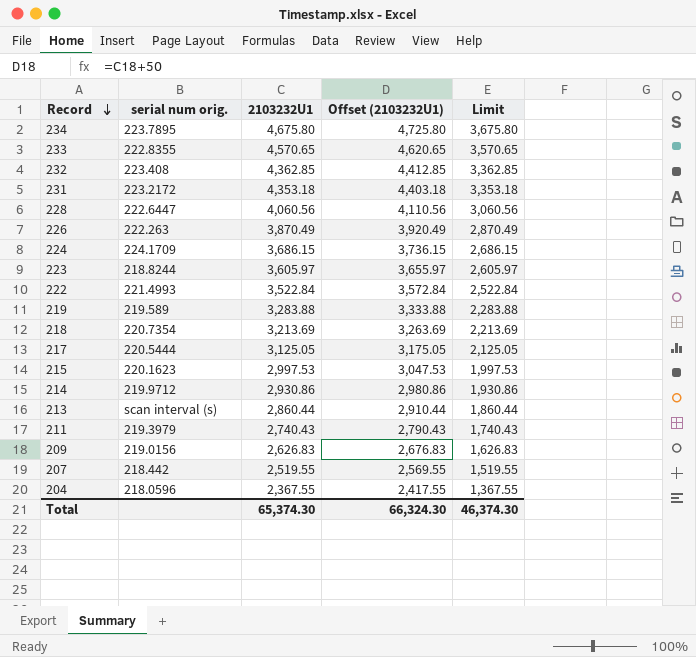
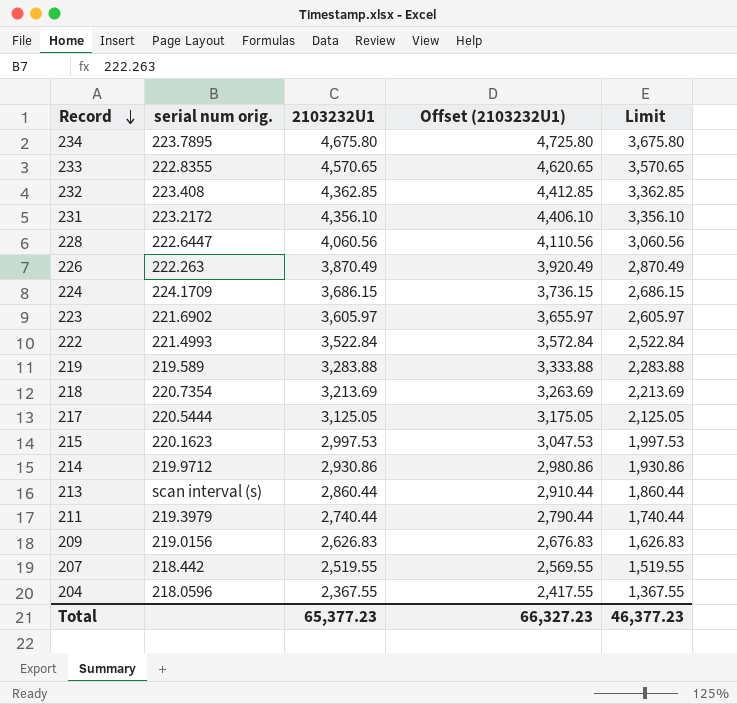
231 | 2103232U1: 4,353.18 -> 4,356.10
231 | Offset (2103232U1): 4,403.18 -> 4,406.10
231 | Limit: 3,353.18 -> 3,356.10
223 | serial num orig.: 218.8244 -> 221.6902
211 | 2103232U1: 2,740.43 -> 2,740.44
211 | Offset (2103232U1): 2,790.43 -> 2,790.44
211 | Limit: 1,740.43 -> 1,740.44
Total | 2103232U1: 65,374.30 -> 65,377.23
Total | Offset (2103232U1): 66,324.30 -> 66,327.23
Total | Limit: 46,374.30 -> 46,377.23

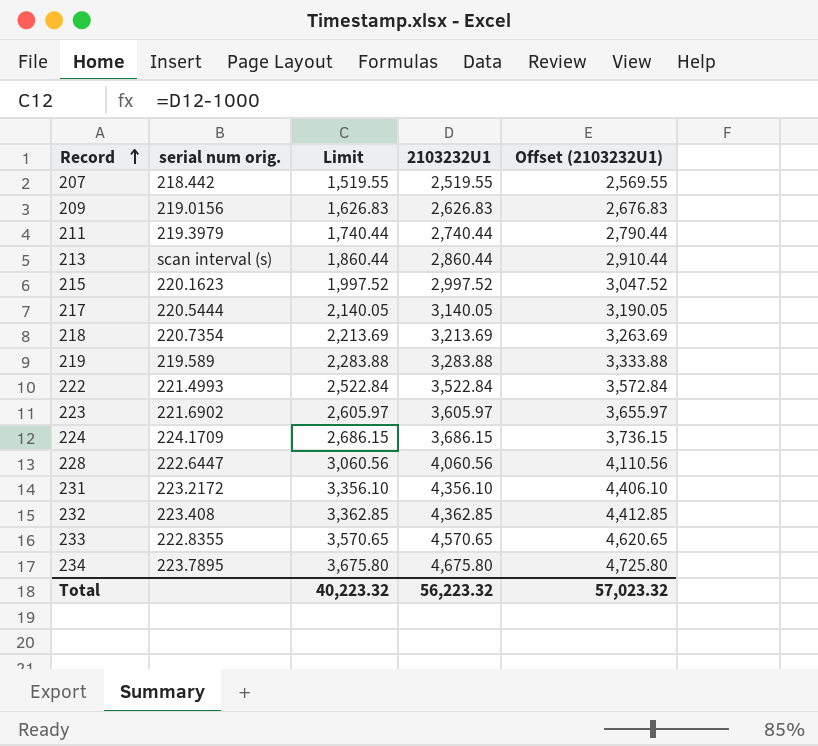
row order: Record descending -> Record ascending
column Limit | position: 5 -> 3
row 226: 222.263 | 3,870.49 | 3,920.49 | 2,870.49 -> none
row 214: 219.9712 | 2,930.86 | 2,980.86 | 1,930.86 -> none
row 204: 218.0596 | 2,367.55 | 2,417.55 | 1,367.55 -> none
215 | Limit: 1,997.53 -> 1,997.52
215 | 2103232U1: 2,997.53 -> 2,997.52
215 | Offset (2103232U1): 3,047.53 -> 3,047.52
217 | Limit: 2,125.05 -> 2,140.05
217 | 2103232U1: 3,125.05 -> 3,140.05
217 | Offset (2103232U1): 3,175.05 -> 3,190.05
Total | Limit: 46,377.23 -> 40,223.32
Total | 2103232U1: 65,377.23 -> 56,223.32
Total | Offset (2103232U1): 66,327.23 -> 57,023.32

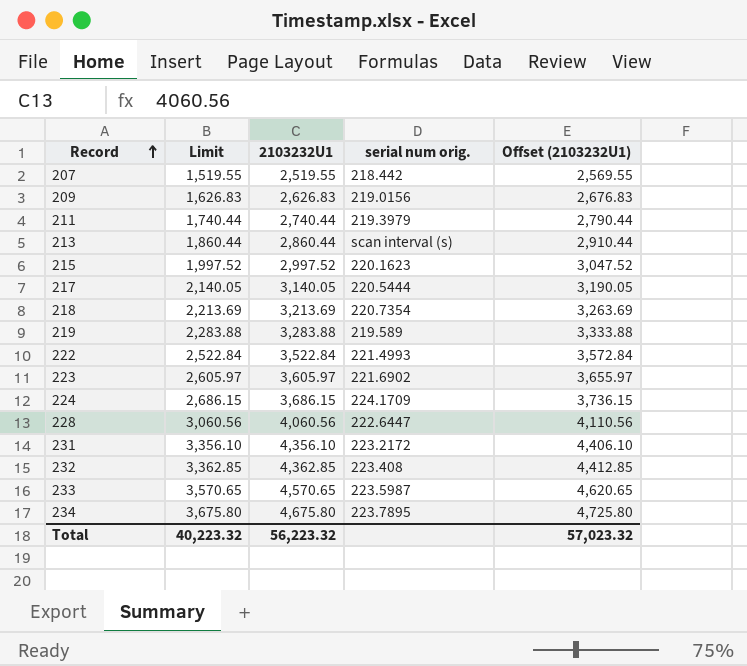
column serial num orig. | position: 2 -> 4
233 | serial num orig.: 222.8355 -> 223.5987

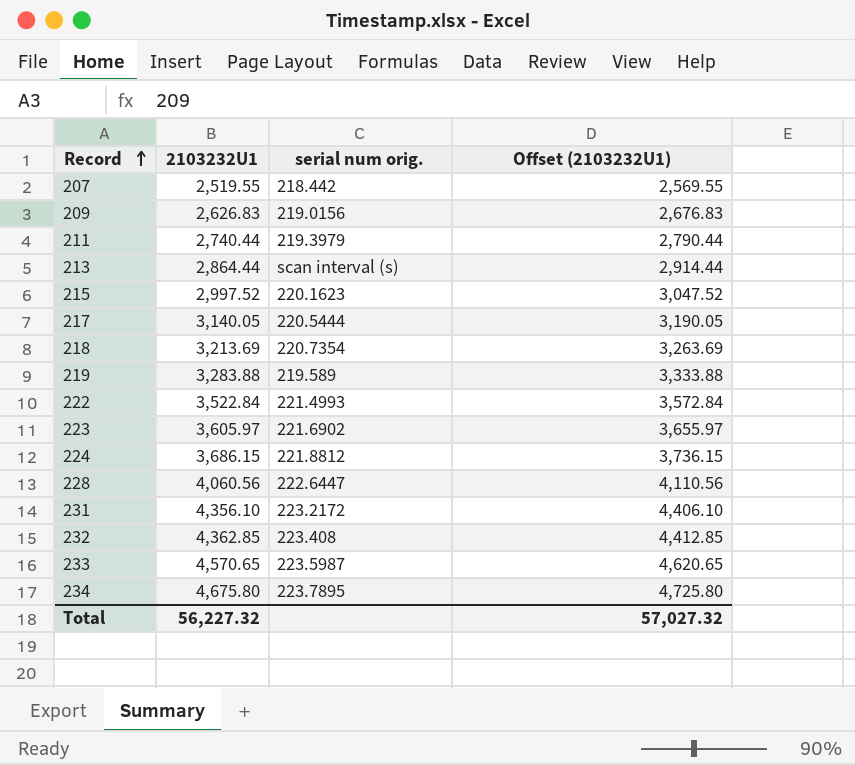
column Limit | formula: [2103232U1] - 1000 -> none
213 | 2103232U1: 2,860.44 -> 2,864.44
213 | Offset (2103232U1): 2,910.44 -> 2,914.44
224 | serial num orig.: 224.1709 -> 221.8812
Total | 2103232U1: 56,223.32 -> 56,227.32
Total | Offset (2103232U1): 57,023.32 -> 57,027.32

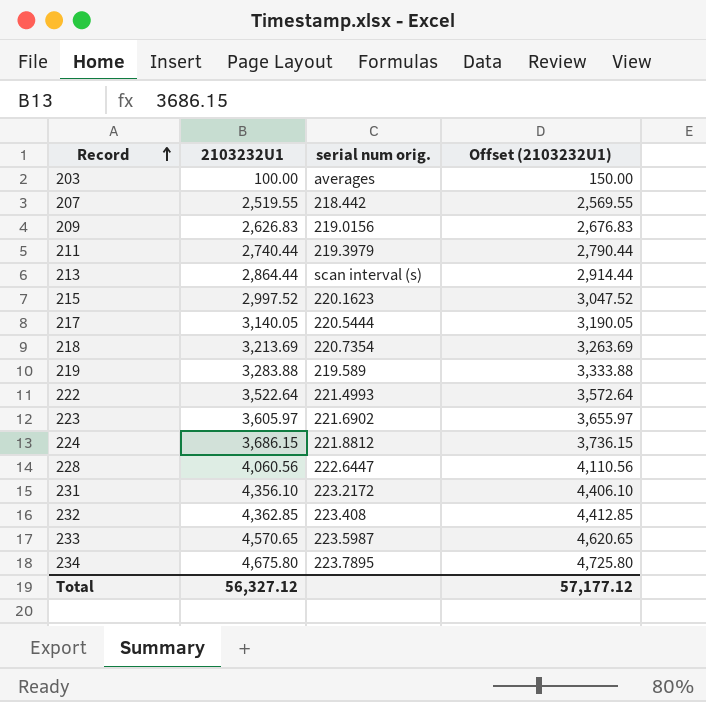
row 203: none -> 100.00 | averages | 150.00
222 | 2103232U1: 3,522.84 -> 3,522.64
222 | Offset (2103232U1): 3,572.84 -> 3,572.64
Total | 2103232U1: 56,227.32 -> 56,327.12
Total | Offset (2103232U1): 57,027.32 -> 57,177.12

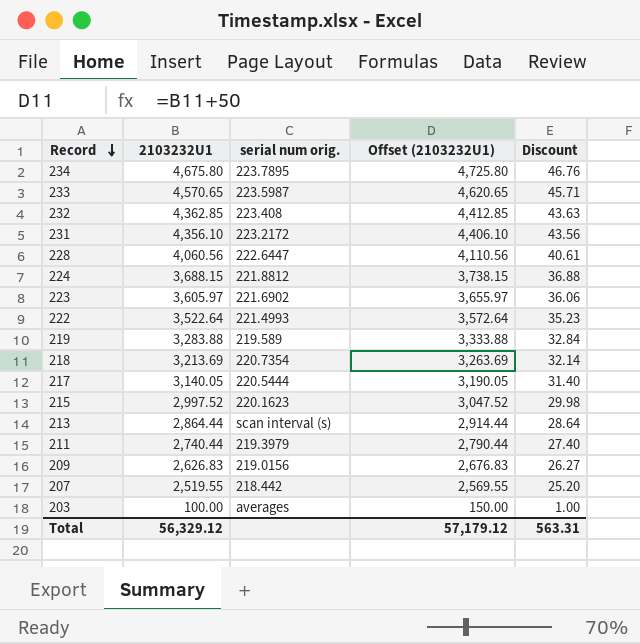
row order: Record ascending -> Record descending
column Discount | formula: none -> [2103232U1] * 0.01
224 | 2103232U1: 3,686.15 -> 3,688.15
224 | Offset (2103232U1): 3,736.15 -> 3,738.15
Total | 2103232U1: 56,327.12 -> 56,329.12
Total | Offset (2103232U1): 57,177.12 -> 57,179.12

